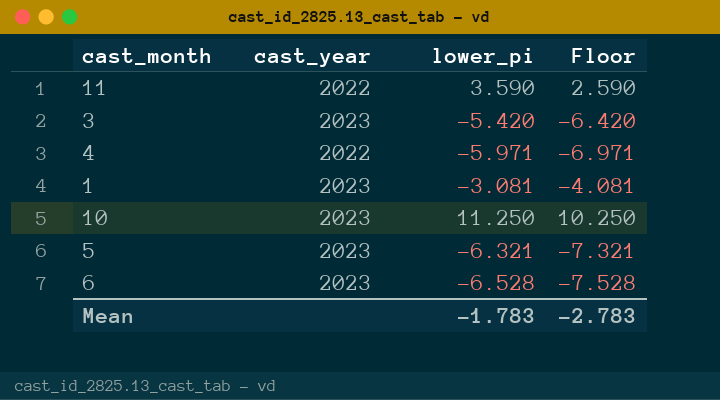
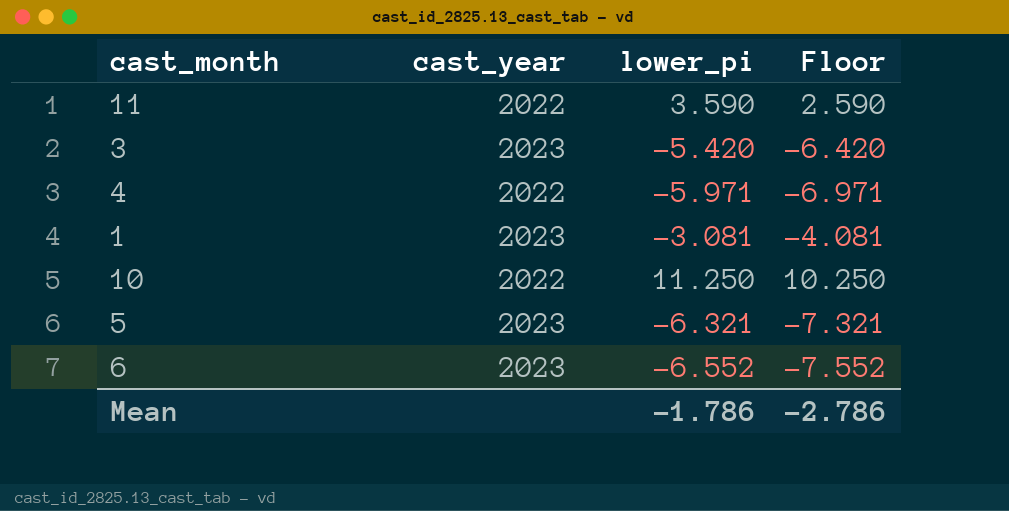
10 | cast_year: 2023 -> 2022
6 | lower_pi: -6.528 -> -6.552
6 | Floor: -7.528 -> -7.552
Mean | lower_pi: -1.783 -> -1.786
Mean | Floor: -2.783 -> -2.786

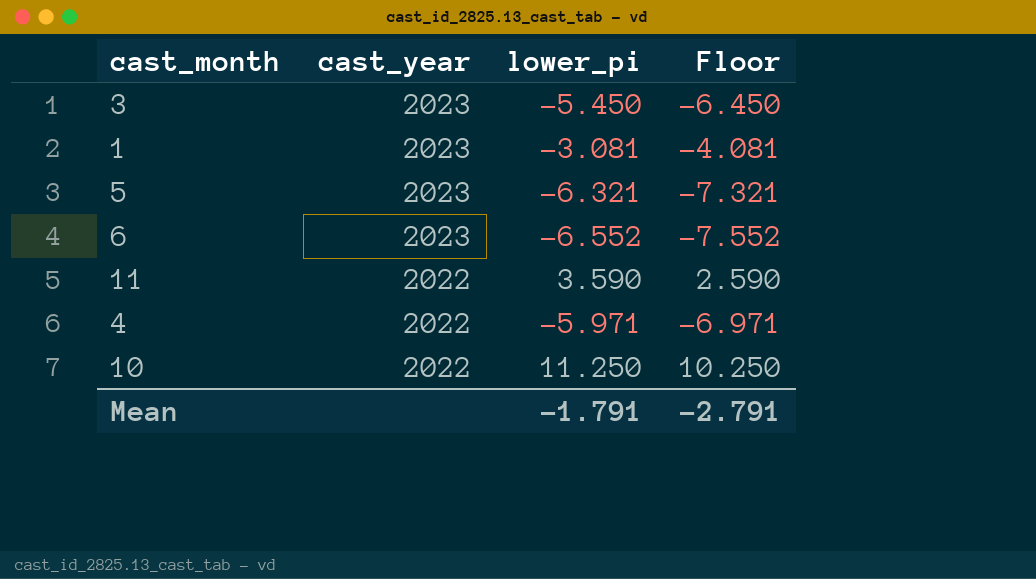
row order: none -> cast_year descending
3 | lower_pi: -5.420 -> -5.450
3 | Floor: -6.420 -> -6.450
Mean | lower_pi: -1.786 -> -1.791
Mean | Floor: -2.786 -> -2.791

